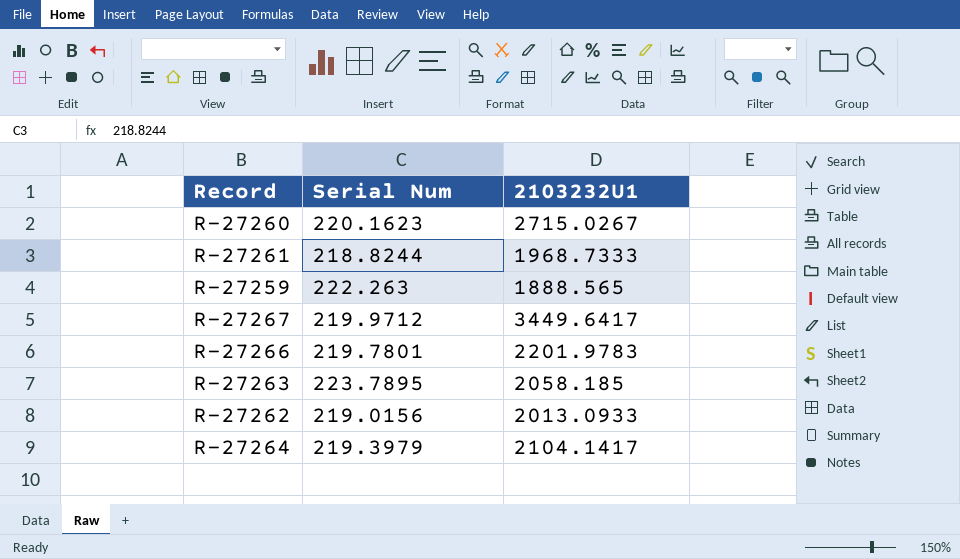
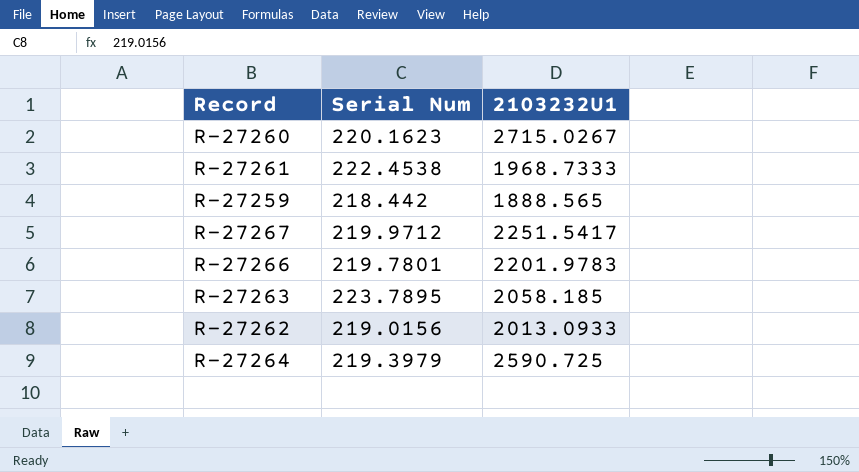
R-27261 | Serial Num: 218.8244 -> 222.4538
R-27259 | Serial Num: 222.263 -> 218.442
R-27267 | 2103232U1: 3449.6417 -> 2251.5417
R-27264 | 2103232U1: 2104.1417 -> 2590.725

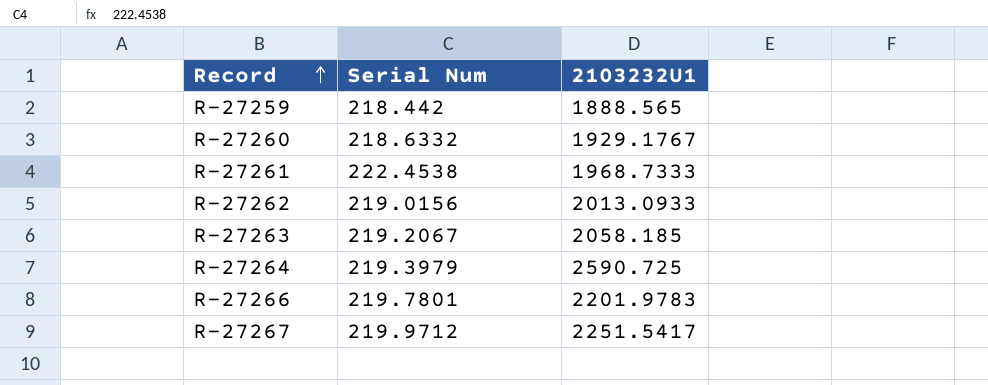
row order: none -> Record ascending
R-27260 | Serial Num: 220.1623 -> 218.6332
R-27260 | 2103232U1: 2715.0267 -> 1929.1767
R-27263 | Serial Num: 223.7895 -> 219.2067

